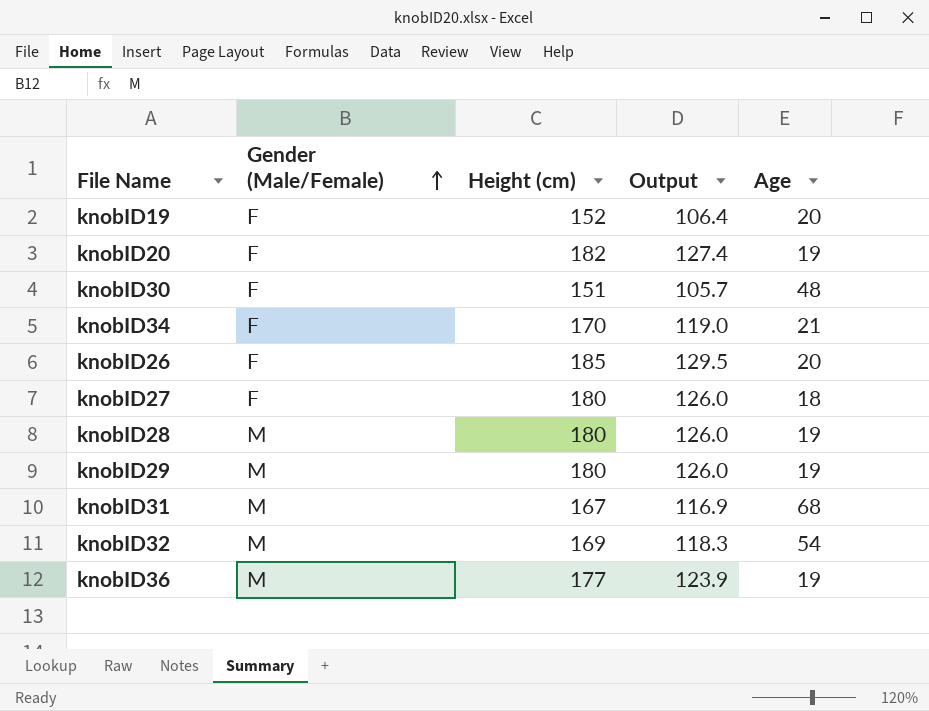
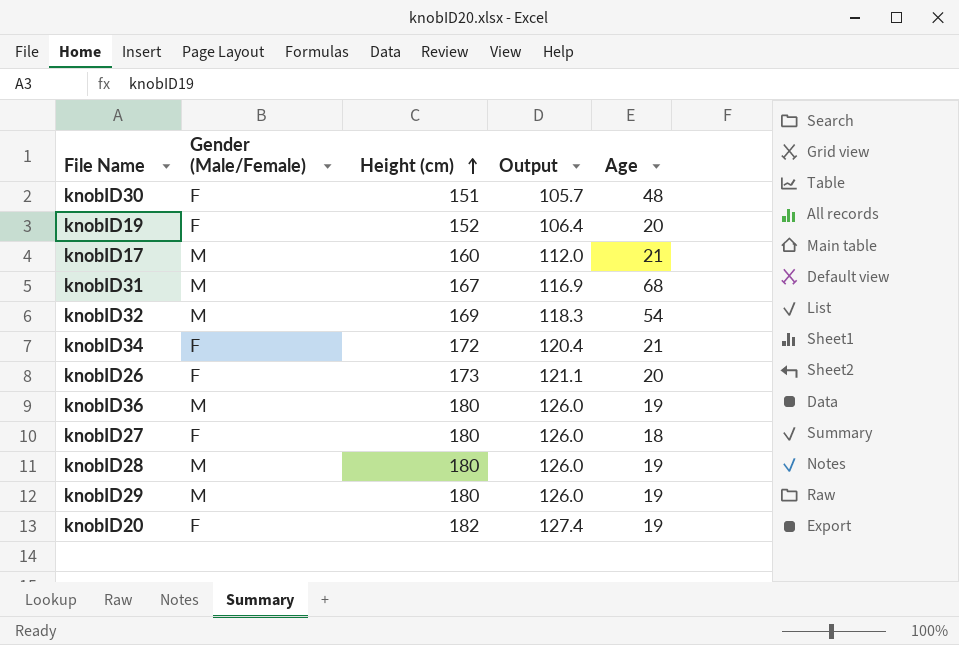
row order: Gender (Male/Female) ascending -> Height (cm) ascending
row knobID17: none -> M | 160 | 112.0 | 21
knobID34 | Height (cm): 170 -> 172
knobID34 | Output: 119.0 -> 120.4
knobID26 | Height (cm): 185 -> 173
knobID26 | Output: 129.5 -> 121.1
knobID36 | Height (cm): 177 -> 180
knobID36 | Output: 123.9 -> 126.0

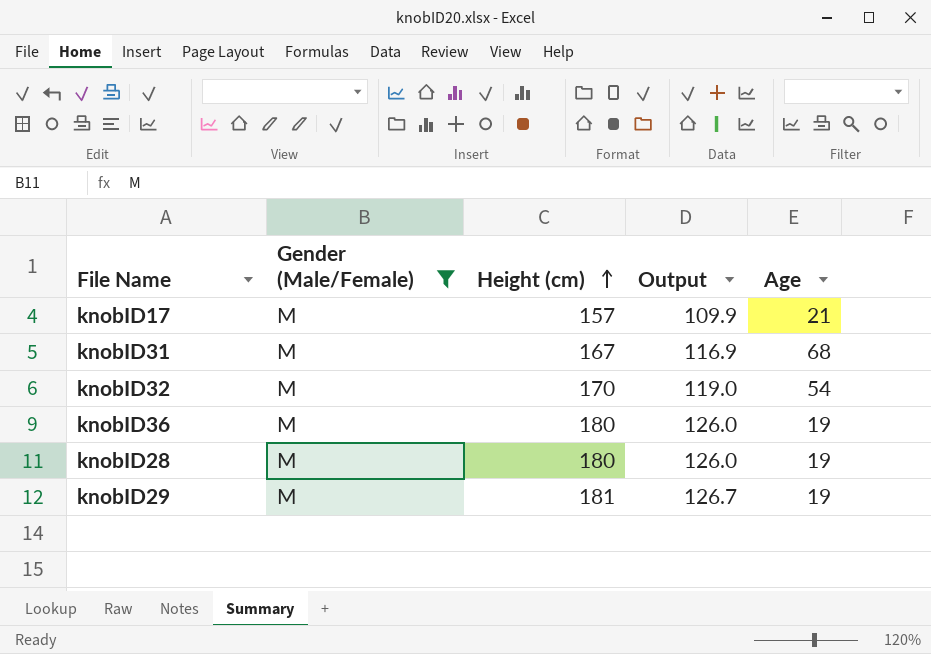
filter: none -> Gender (Male/Female) = M
knobID17 | Height (cm): 160 -> 157
knobID17 | Output: 112.0 -> 109.9
knobID32 | Height (cm): 169 -> 170
knobID32 | Output: 118.3 -> 119.0
knobID29 | Height (cm): 180 -> 181
knobID29 | Output: 126.0 -> 126.7

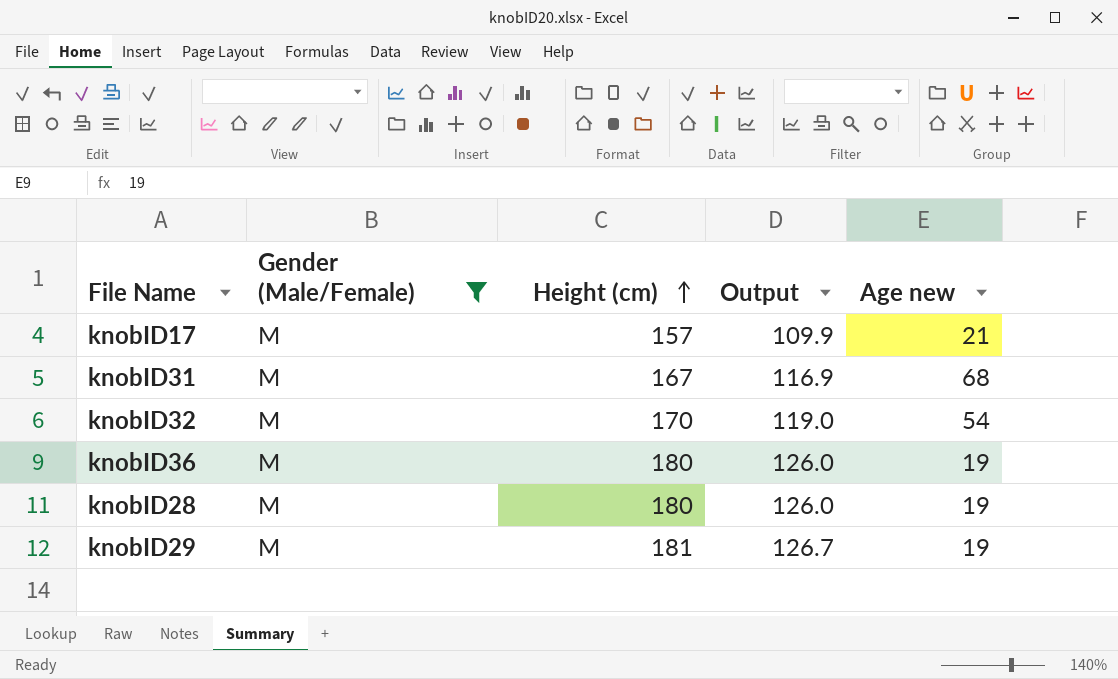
column name: Age -> Age new

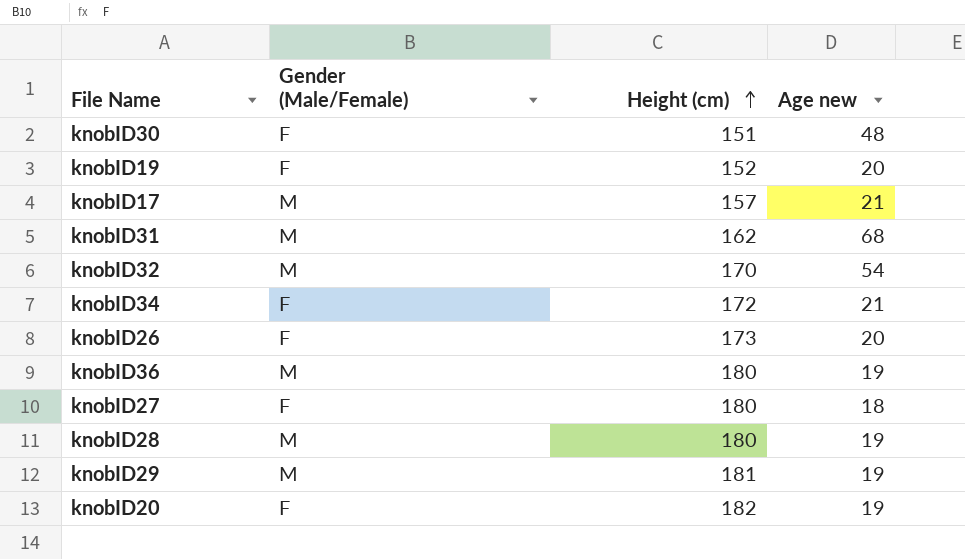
filter: Gender (Male/Female) = M -> none
column Output | formula: [Height (cm)] * 0.7 -> none
knobID31 | Height (cm): 167 -> 162

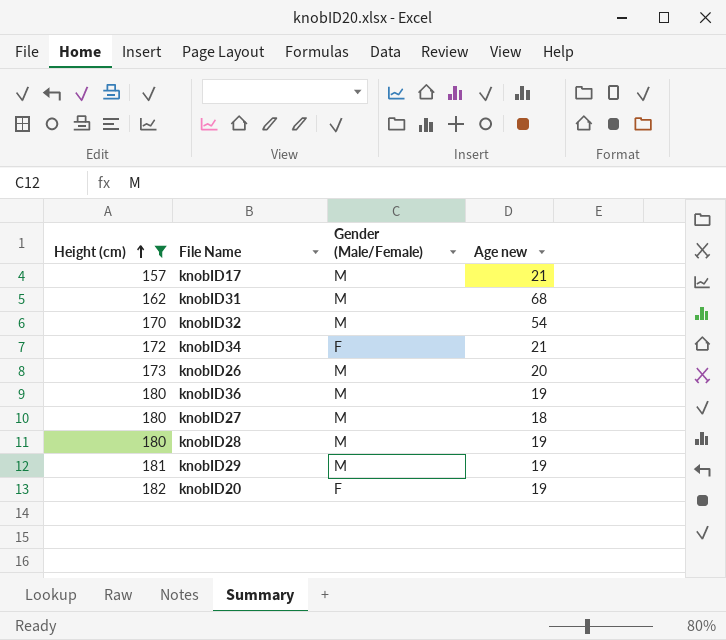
filter: none -> Height (cm) >= 157
column Height (cm) | position: 3 -> 1
knobID26 | Gender (Male/Female): F -> M
knobID27 | Gender (Male/Female): F -> M

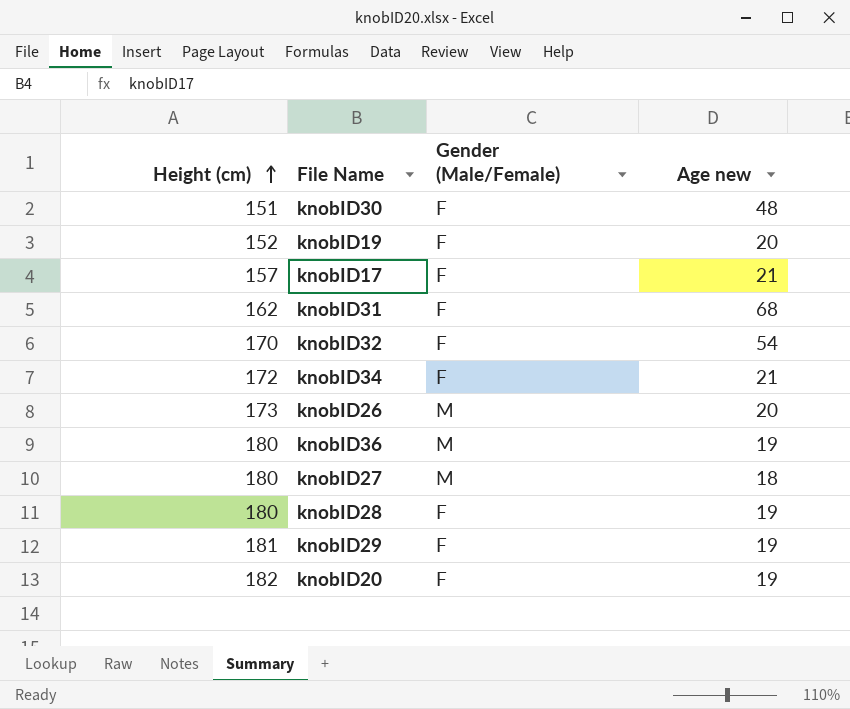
filter: Height (cm) >= 157 -> none
knobID17 | Gender (Male/Female): M -> F
knobID31 | Gender (Male/Female): M -> F
knobID32 | Gender (Male/Female): M -> F
knobID28 | Gender (Male/Female): M -> F
knobID29 | Gender (Male/Female): M -> F

